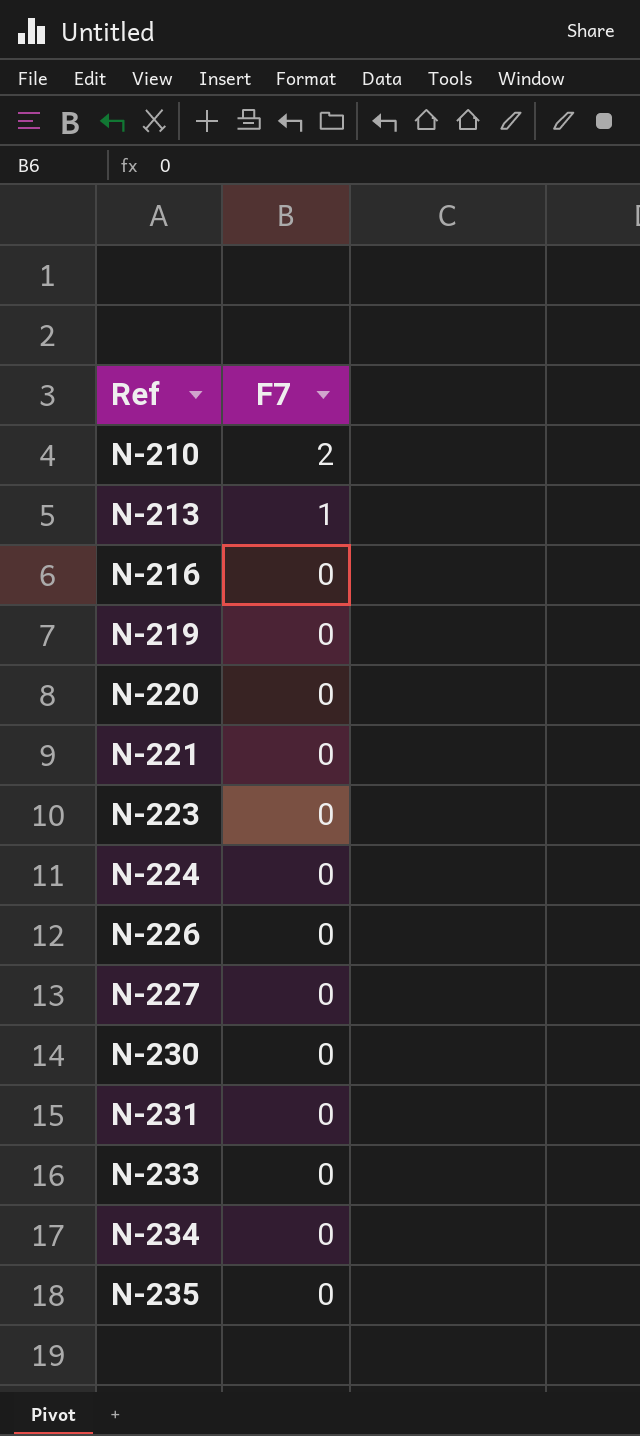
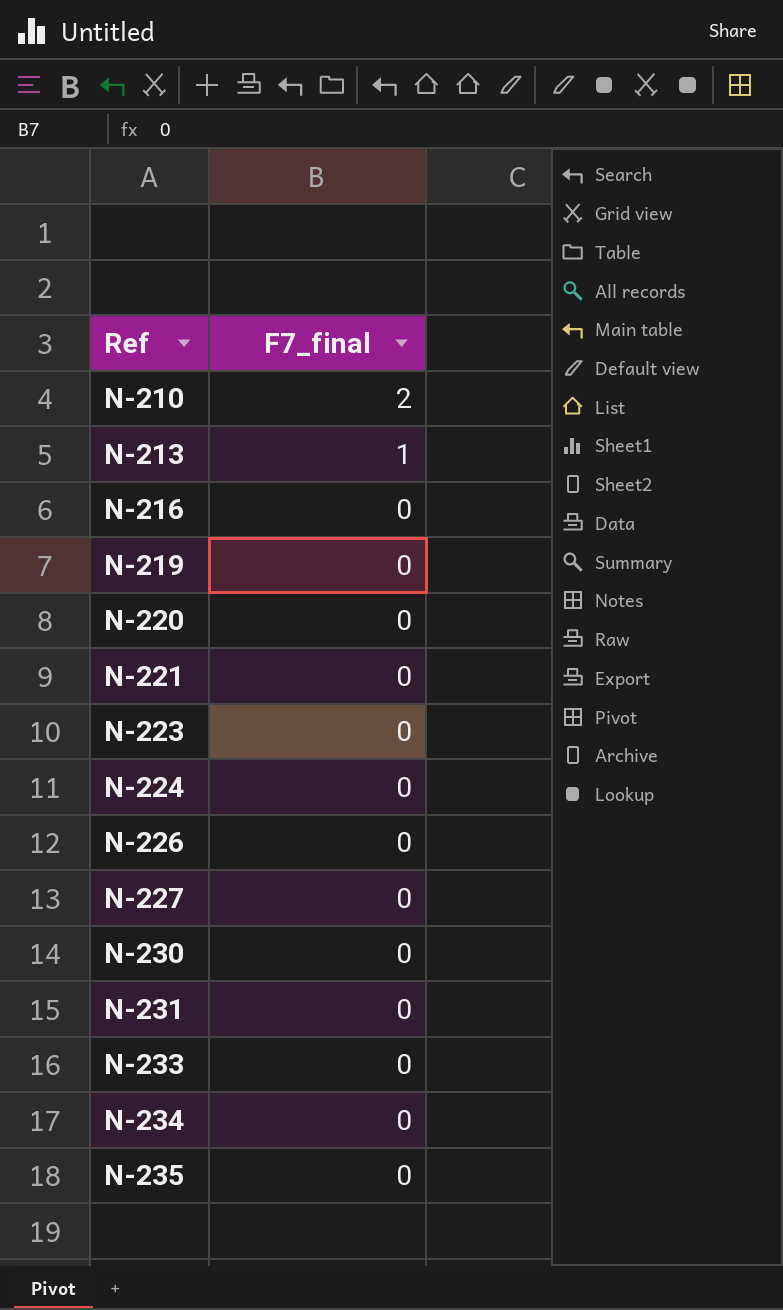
column name: F7 -> F7_final

